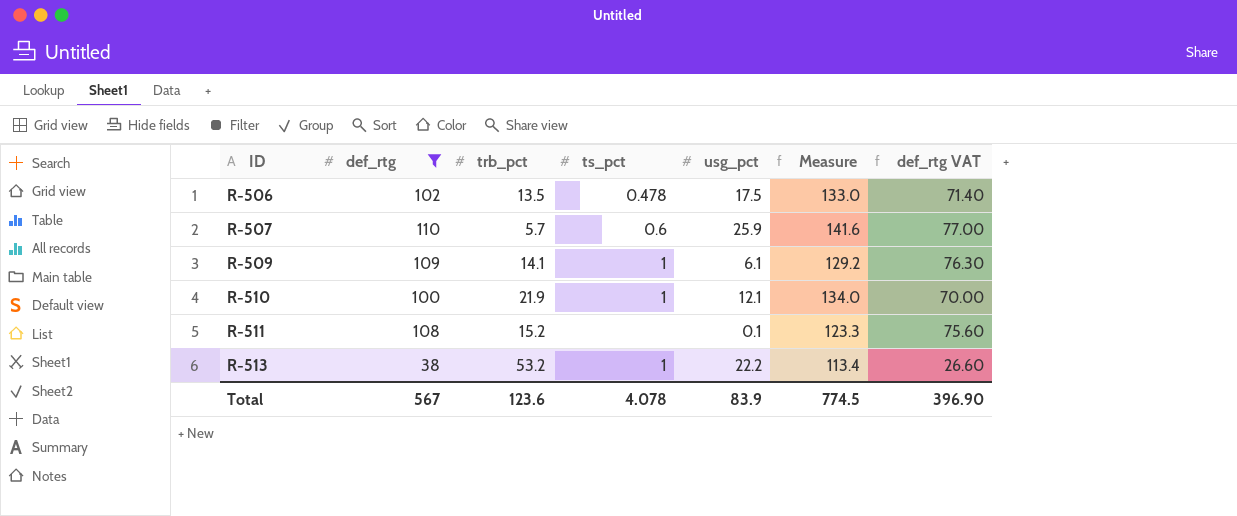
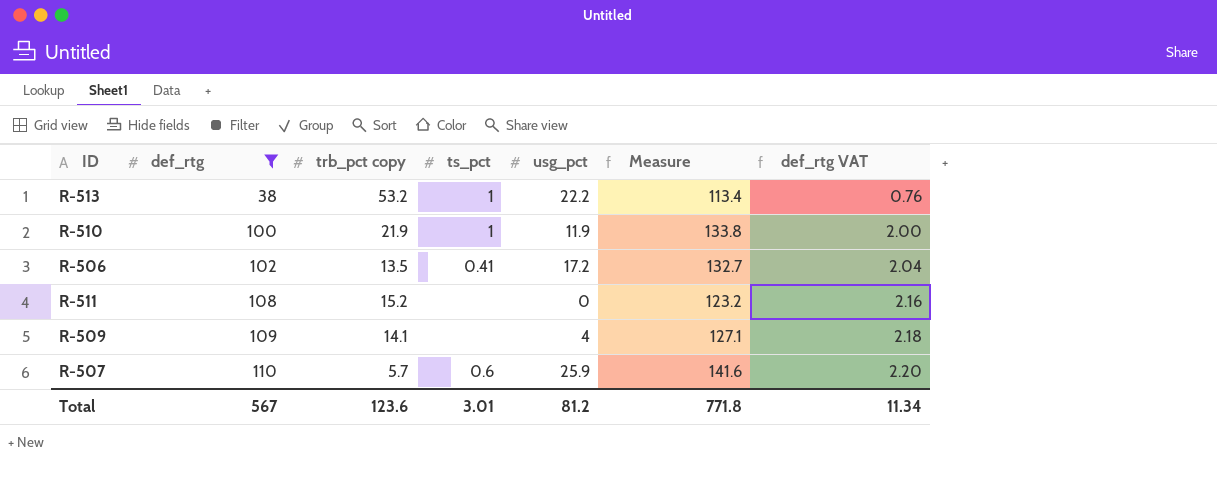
row order: ID ascending -> def_rtg ascending
column name: trb_pct -> trb_pct copy
column def_rtg VAT | formula: [def_rtg] * 0.7 -> [def_rtg] * 0.02
R-510 | usg_pct: 12.1 -> 11.9
R-510 | Measure: 134.0 -> 133.8
R-506 | ts_pct: 0.478 -> 0.41
R-506 | usg_pct: 17.5 -> 17.2
R-506 | Measure: 133.0 -> 132.7
R-511 | usg_pct: 0.1 -> 0
R-511 | Measure: 123.3 -> 123.2
R-509 | ts_pct: 1 -> none
R-509 | usg_pct: 6.1 -> 4
R-509 | Measure: 129.2 -> 127.1
Total | ts_pct: 4.078 -> 3.01
Total | usg_pct: 83.9 -> 81.2
Total | Measure: 774.5 -> 771.8
Total | def_rtg VAT: 396.90 -> 11.34

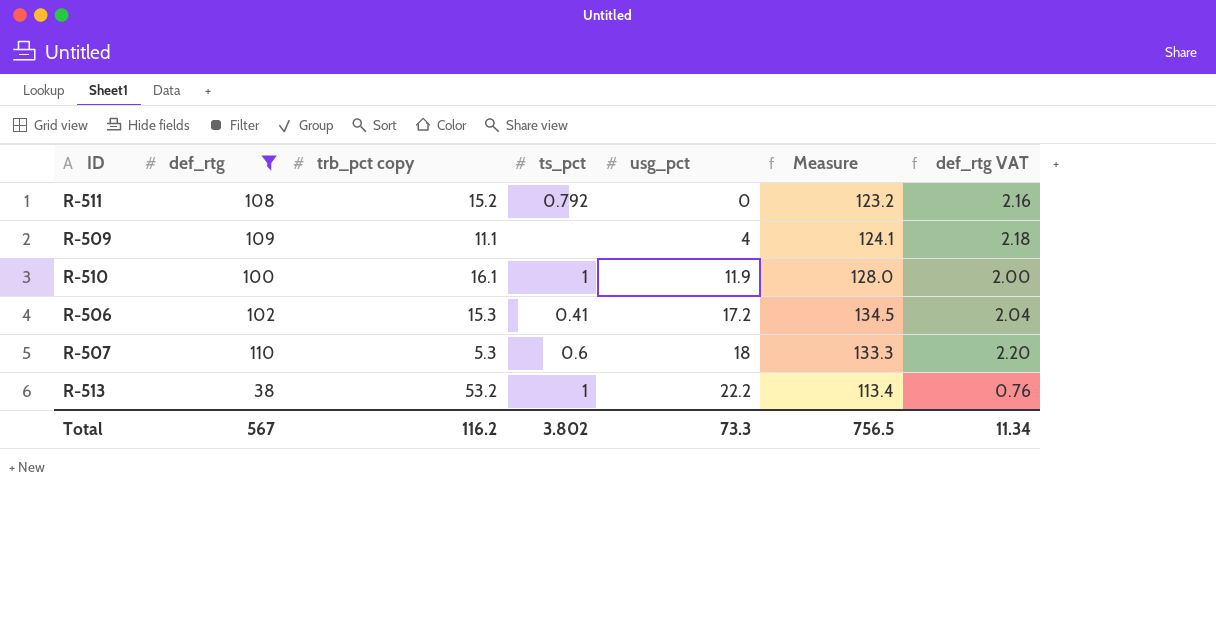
row order: def_rtg ascending -> usg_pct ascending
R-511 | ts_pct: none -> 0.792
R-509 | trb_pct copy: 14.1 -> 11.1
R-509 | Measure: 127.1 -> 124.1
R-510 | trb_pct copy: 21.9 -> 16.1
R-510 | Measure: 133.8 -> 128.0
R-506 | trb_pct copy: 13.5 -> 15.3
R-506 | Measure: 132.7 -> 134.5
R-507 | trb_pct copy: 5.7 -> 5.3
R-507 | usg_pct: 25.9 -> 18
R-507 | Measure: 141.6 -> 133.3
Total | trb_pct copy: 123.6 -> 116.2
Total | ts_pct: 3.01 -> 3.802
Total | usg_pct: 81.2 -> 73.3
Total | Measure: 771.8 -> 756.5

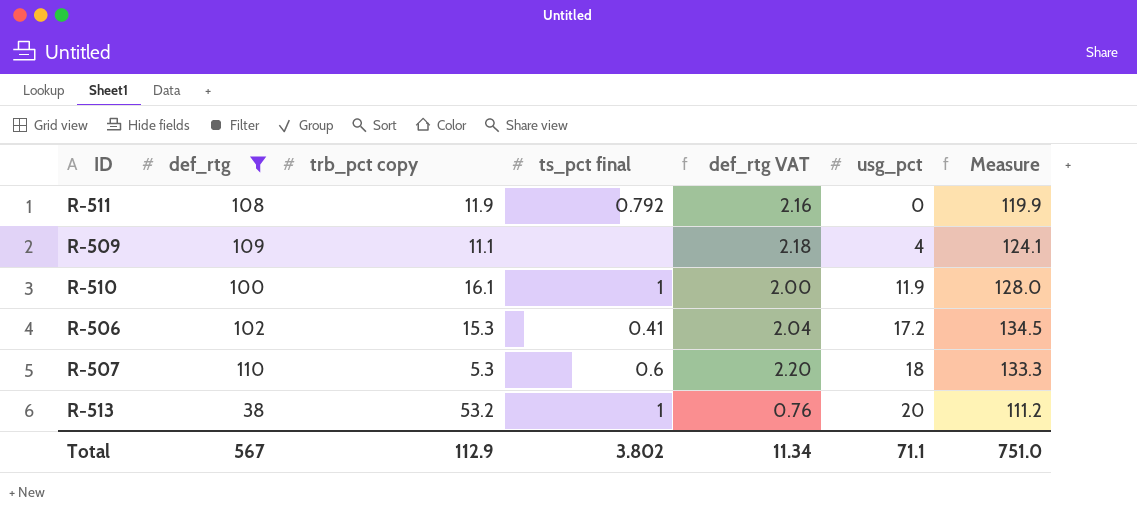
column name: ts_pct -> ts_pct final
column def_rtg VAT | position: 7 -> 5
R-511 | trb_pct copy: 15.2 -> 11.9
R-511 | Measure: 123.2 -> 119.9
R-513 | usg_pct: 22.2 -> 20
R-513 | Measure: 113.4 -> 111.2
Total | trb_pct copy: 116.2 -> 112.9
Total | usg_pct: 73.3 -> 71.1
Total | Measure: 756.5 -> 751.0

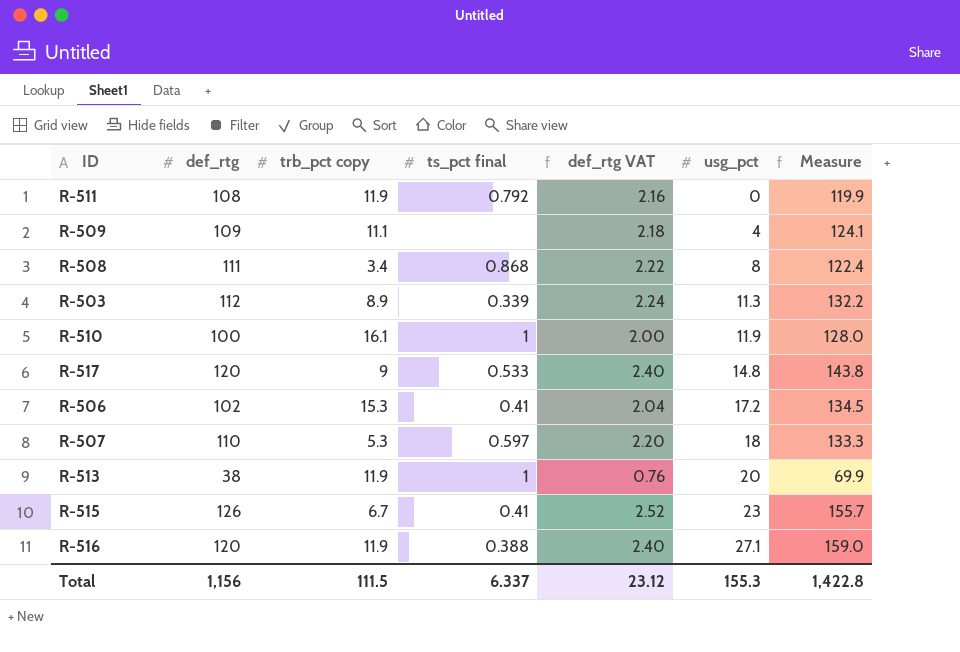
filter: def_rtg <= 110 -> none
R-507 | ts_pct final: 0.6 -> 0.597
R-513 | trb_pct copy: 53.2 -> 11.9
R-513 | Measure: 111.2 -> 69.9
Total | def_rtg: 567 -> 1,156
Total | trb_pct copy: 112.9 -> 111.5
Total | ts_pct final: 3.802 -> 6.337
Total | def_rtg VAT: 11.34 -> 23.12
Total | usg_pct: 71.1 -> 155.3
Total | Measure: 751.0 -> 1,422.8

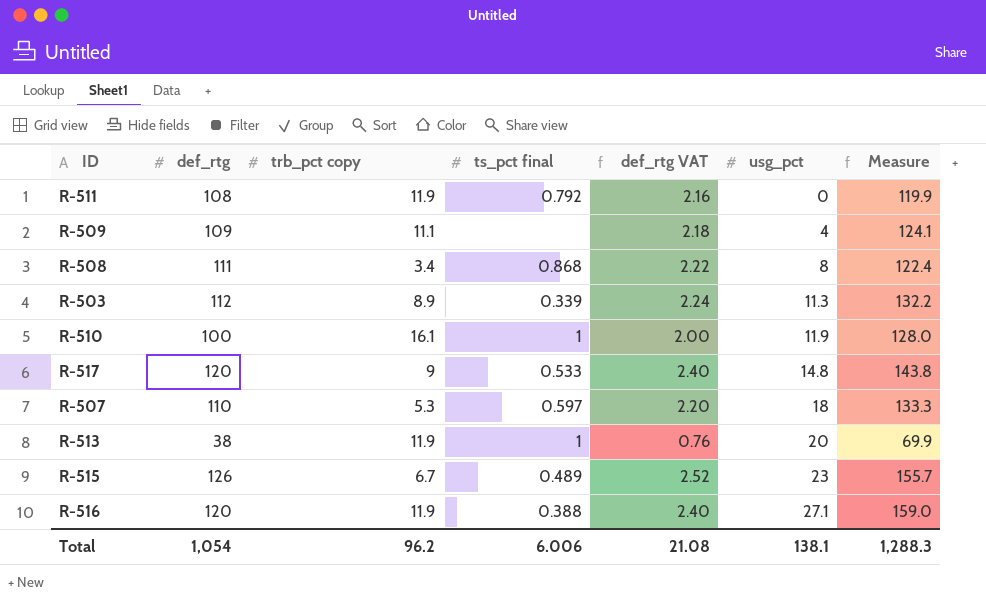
row R-506: 102 | 15.3 | 0.41 | 2.04 | 17.2 | 134.5 -> none
R-515 | ts_pct final: 0.41 -> 0.489
Total | def_rtg: 1,156 -> 1,054
Total | trb_pct copy: 111.5 -> 96.2
Total | ts_pct final: 6.337 -> 6.006
Total | def_rtg VAT: 23.12 -> 21.08
Total | usg_pct: 155.3 -> 138.1
Total | Measure: 1,422.8 -> 1,288.3

